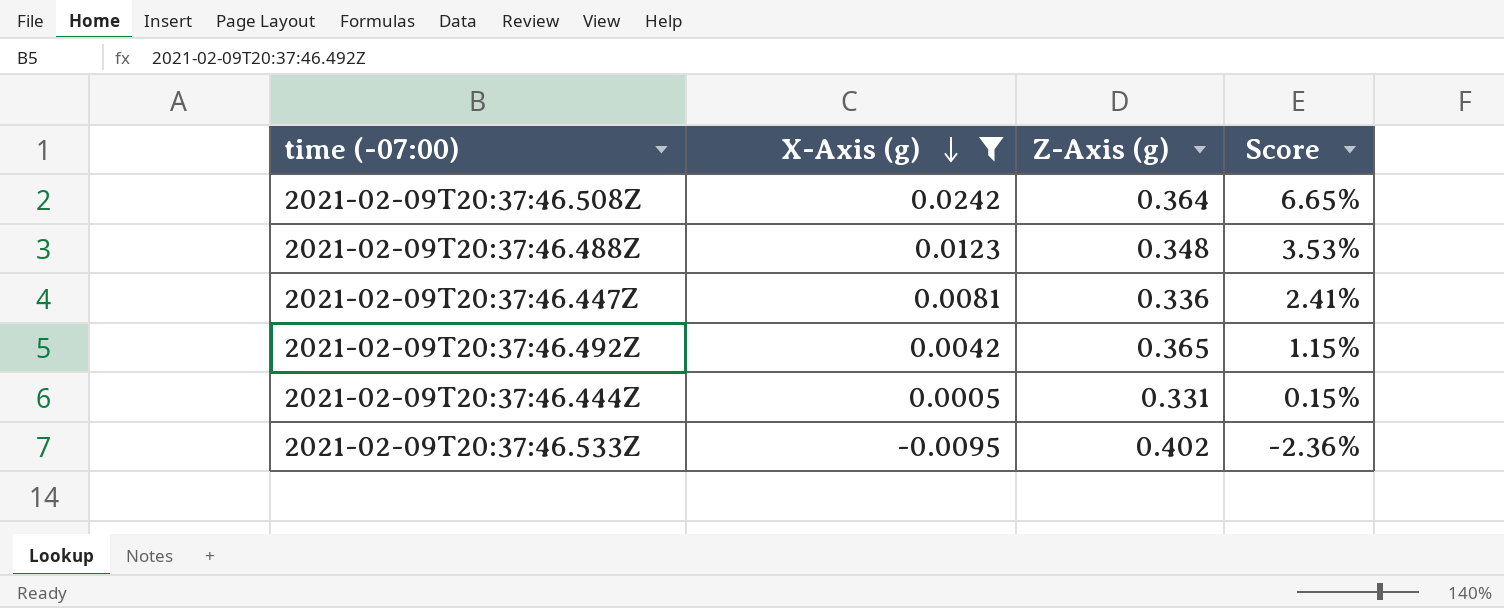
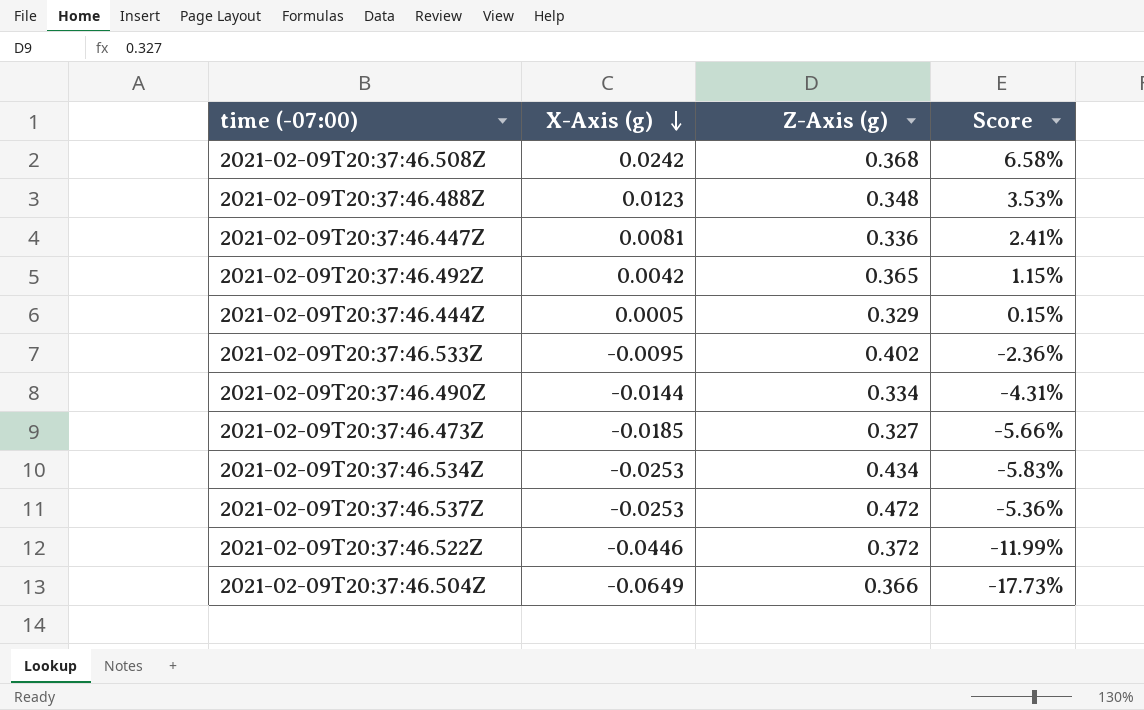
filter: X-Axis (g) >= -0.0095 -> none
2021-02-09T20:37:46.508Z | Z-Axis (g): 0.364 -> 0.368
2021-02-09T20:37:46.508Z | Score: 6.65% -> 6.58%
2021-02-09T20:37:46.444Z | Z-Axis (g): 0.331 -> 0.329

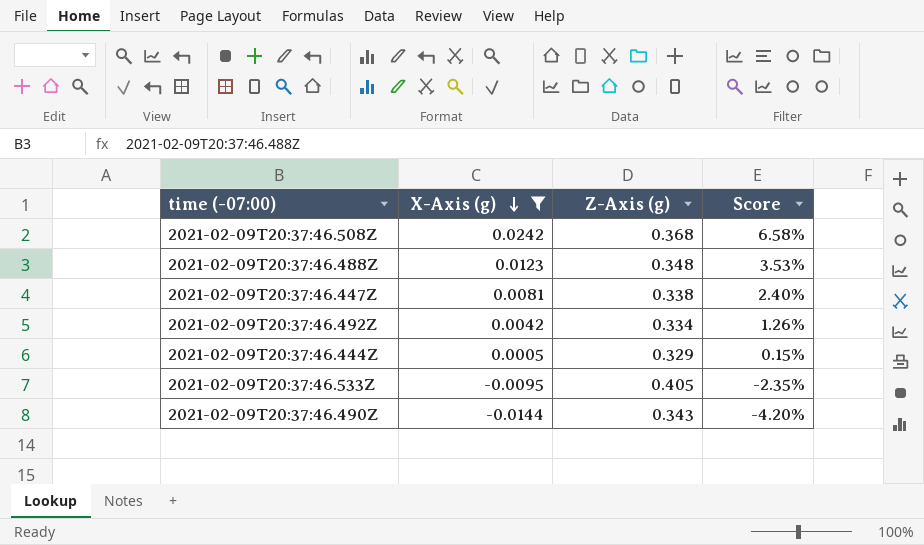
filter: none -> X-Axis (g) >= -0.0144
2021-02-09T20:37:46.447Z | Z-Axis (g): 0.336 -> 0.338
2021-02-09T20:37:46.447Z | Score: 2.41% -> 2.40%
2021-02-09T20:37:46.492Z | Z-Axis (g): 0.365 -> 0.334
2021-02-09T20:37:46.492Z | Score: 1.15% -> 1.26%
2021-02-09T20:37:46.533Z | Z-Axis (g): 0.402 -> 0.405
2021-02-09T20:37:46.533Z | Score: -2.36% -> -2.35%
2021-02-09T20:37:46.490Z | Z-Axis (g): 0.334 -> 0.343
2021-02-09T20:37:46.490Z | Score: -4.31% -> -4.20%

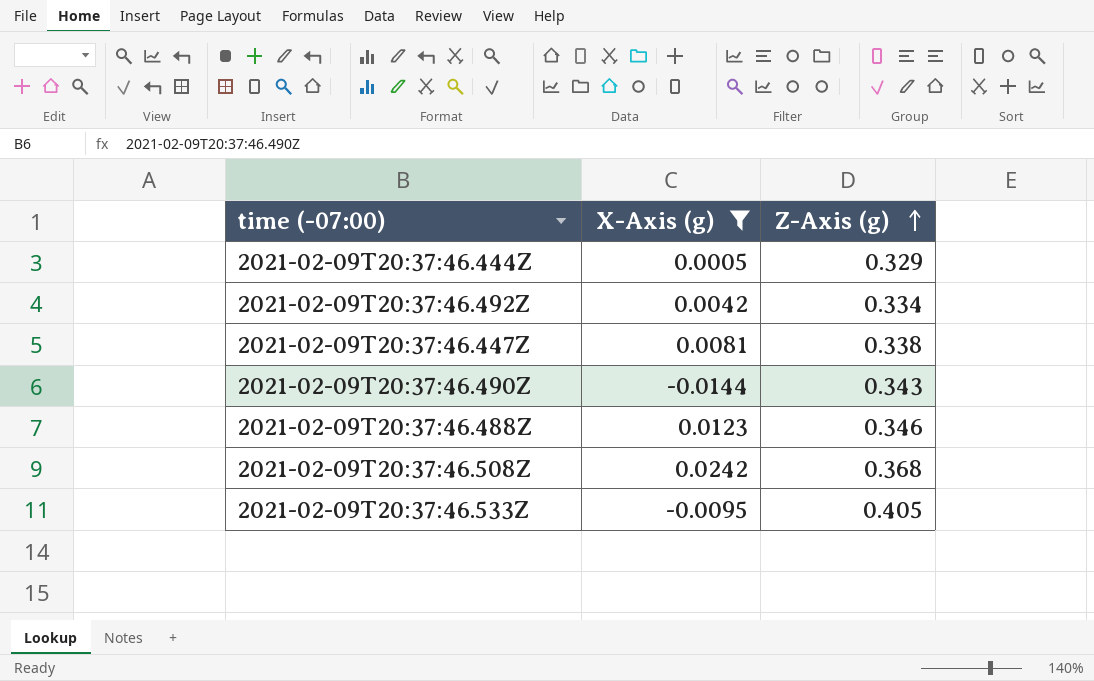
row order: X-Axis (g) descending -> Z-Axis (g) ascending
column Score | formula: [X-Axis (g)] / [Z-Axis (g)] -> none
2021-02-09T20:37:46.488Z | Z-Axis (g): 0.348 -> 0.346

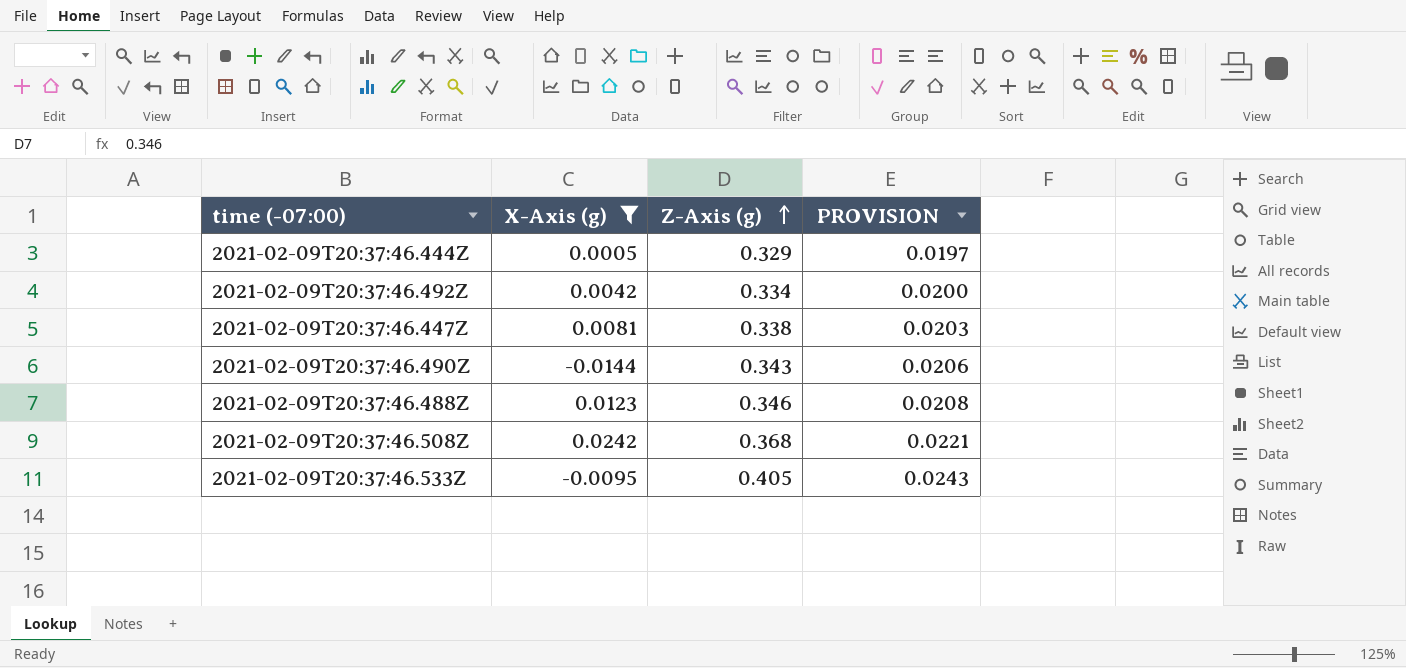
column PROVISION | formula: none -> [Z-Axis (g)] * 0.06

